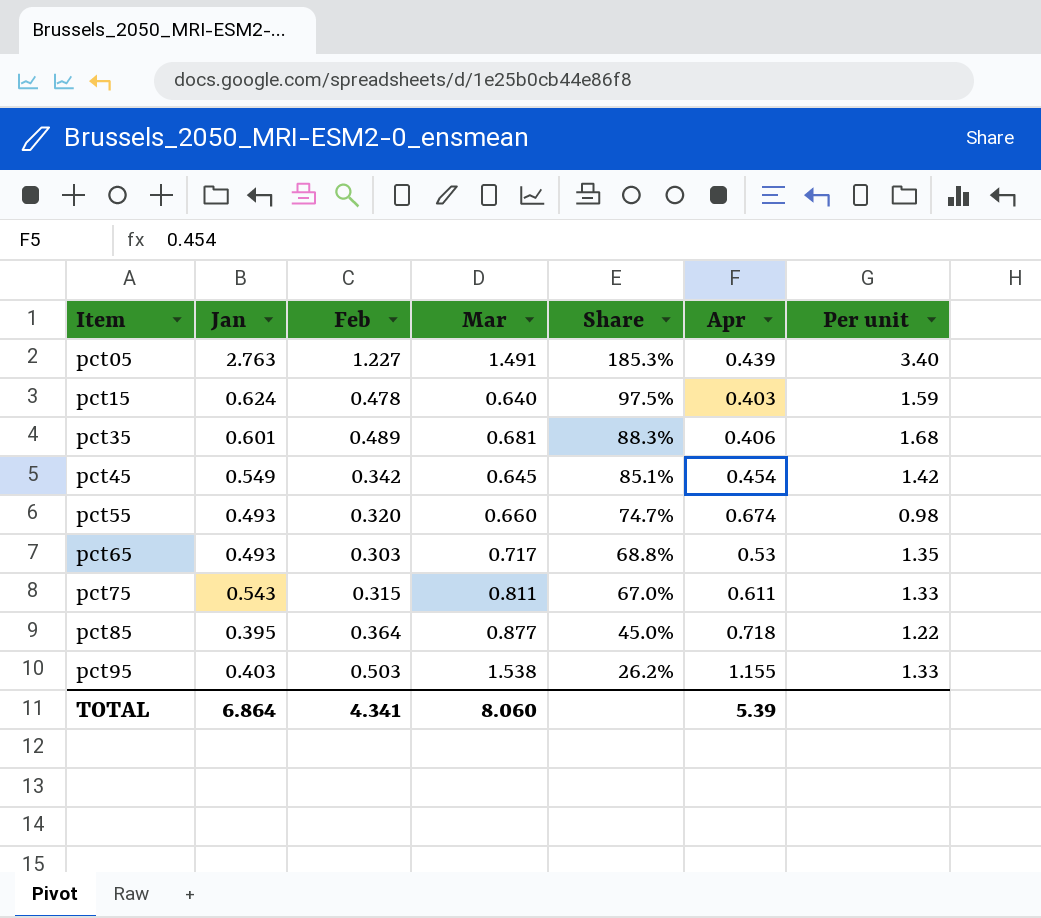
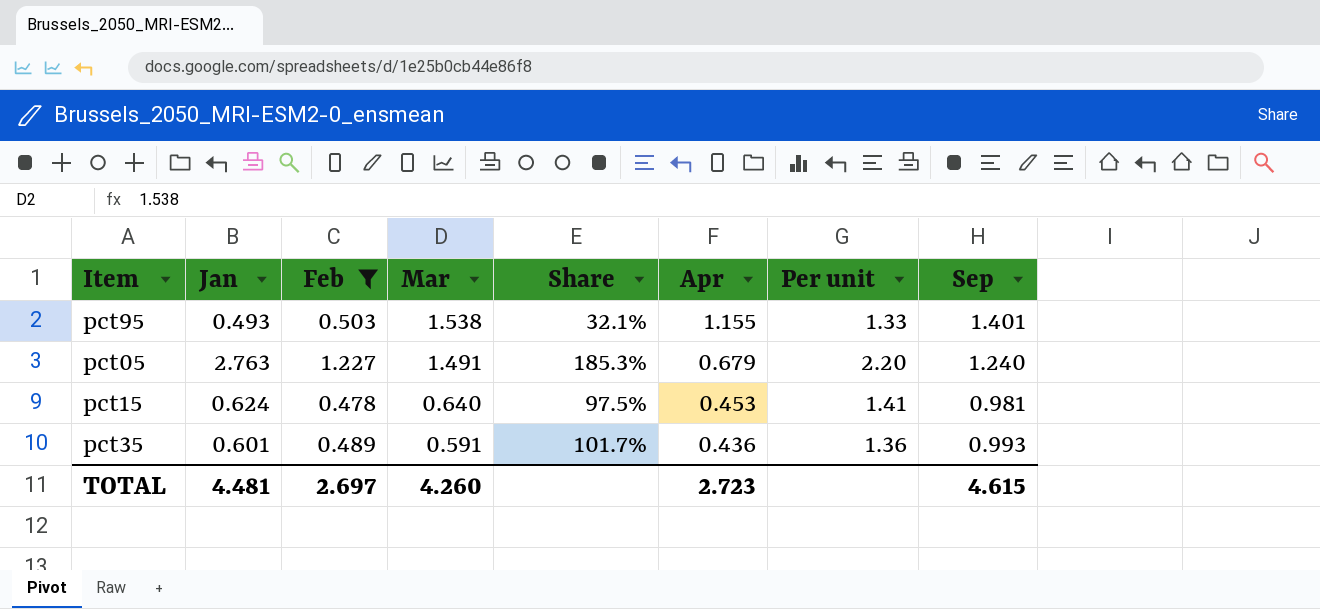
filter: none -> Feb >= 0.478
row order: Item ascending -> Mar descending
column Sep | position: none -> 8
pct95 | Jan: 0.403 -> 0.493
pct95 | Share: 26.2% -> 32.1%
pct05 | Apr: 0.439 -> 0.679
pct05 | Per unit: 3.40 -> 2.20
pct15 | Apr: 0.403 -> 0.453
pct15 | Per unit: 1.59 -> 1.41
pct35 | Mar: 0.681 -> 0.591
pct35 | Share: 88.3% -> 101.7%
pct35 | Apr: 0.406 -> 0.436
pct35 | Per unit: 1.68 -> 1.36
TOTAL | Jan: 6.864 -> 4.481
TOTAL | Feb: 4.341 -> 2.697
TOTAL | Mar: 8.060 -> 4.260
TOTAL | Apr: 5.39 -> 2.723

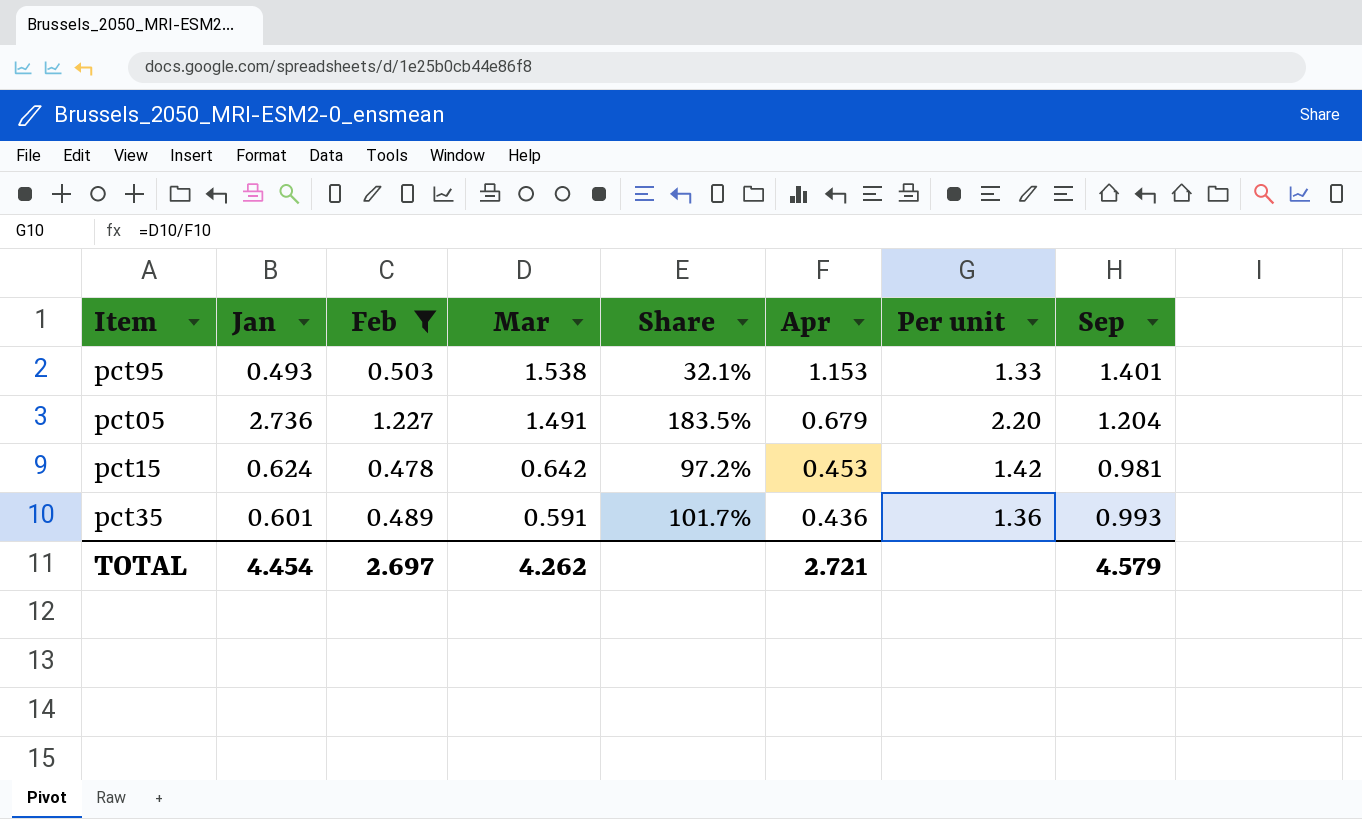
pct95 | Apr: 1.155 -> 1.153
pct05 | Jan: 2.763 -> 2.736
pct05 | Share: 185.3% -> 183.5%
pct05 | Sep: 1.240 -> 1.204
pct15 | Mar: 0.640 -> 0.642
pct15 | Share: 97.5% -> 97.2%
pct15 | Per unit: 1.41 -> 1.42
TOTAL | Jan: 4.481 -> 4.454
TOTAL | Mar: 4.260 -> 4.262
TOTAL | Apr: 2.723 -> 2.721
TOTAL | Sep: 4.615 -> 4.579

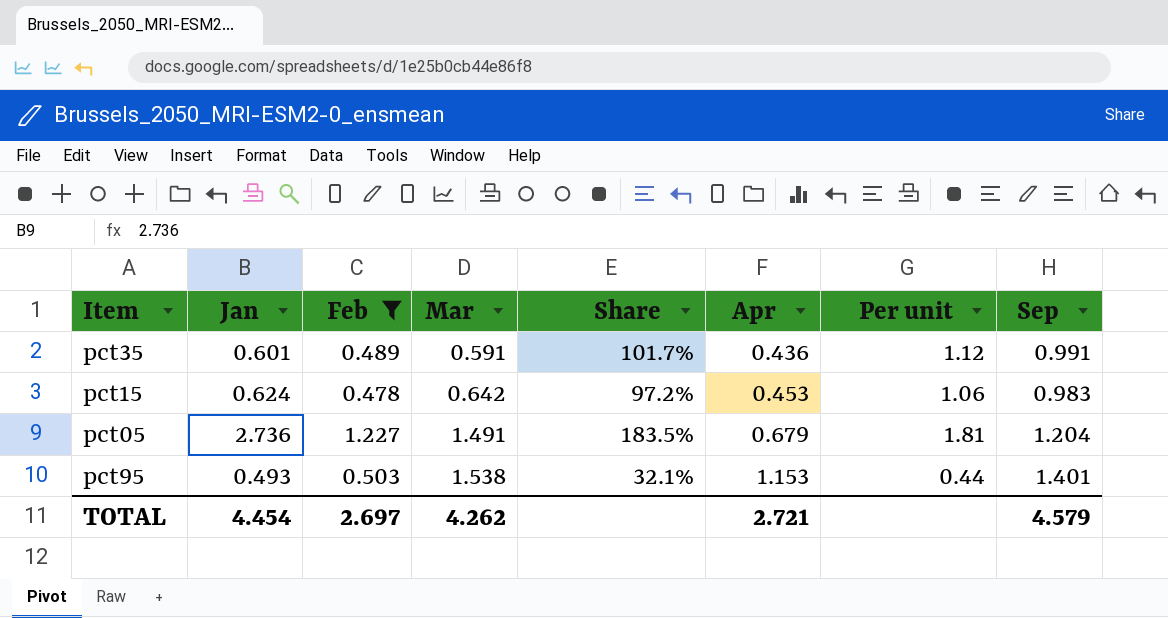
row order: Mar descending -> Mar ascending
column Per unit | formula: [Mar] / [Apr] -> [Feb] / [Apr]
pct35 | Sep: 0.993 -> 0.991
pct15 | Sep: 0.981 -> 0.983

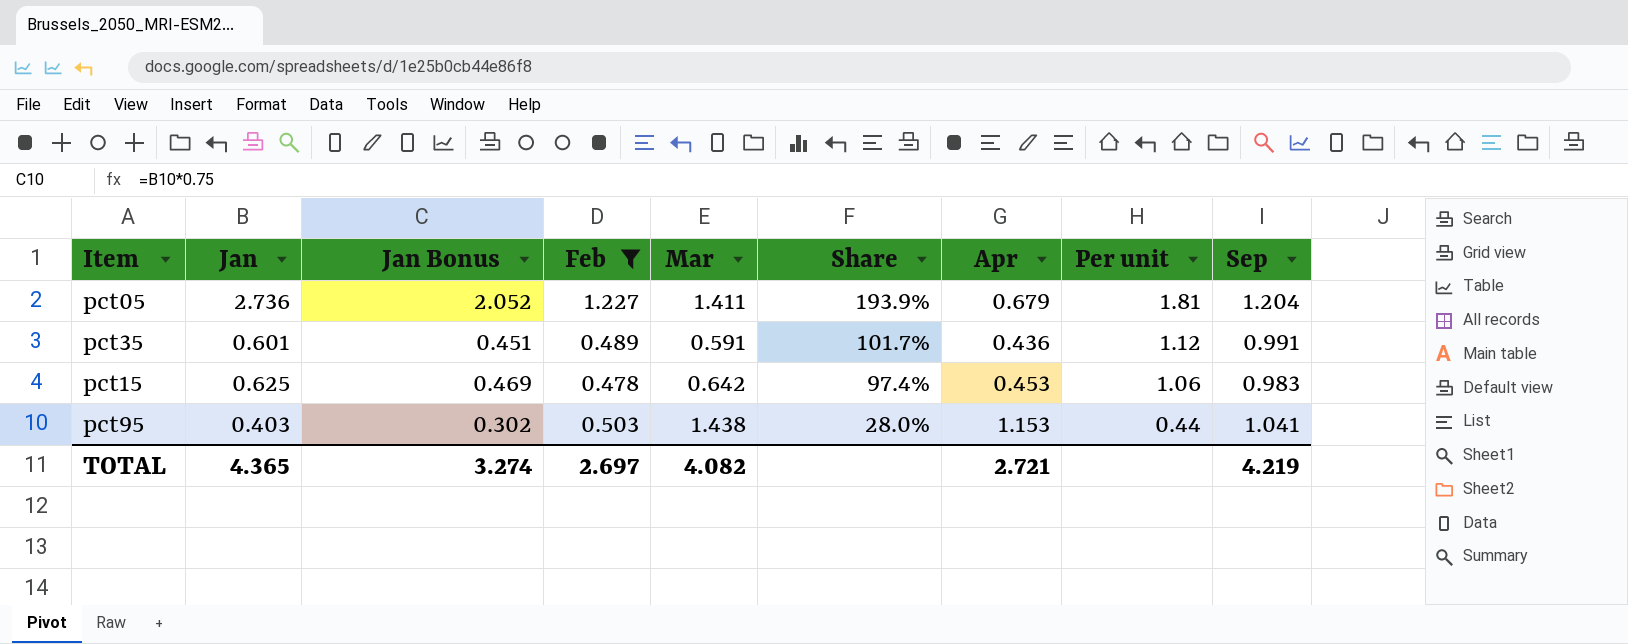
row order: Mar ascending -> Share descending
column Jan Bonus | formula: none -> [Jan] * 0.75
pct05 | Mar: 1.491 -> 1.411
pct05 | Share: 183.5% -> 193.9%
pct15 | Jan: 0.624 -> 0.625
pct15 | Share: 97.2% -> 97.4%
pct95 | Jan: 0.493 -> 0.403
pct95 | Mar: 1.538 -> 1.438
pct95 | Share: 32.1% -> 28.0%
pct95 | Sep: 1.401 -> 1.041
TOTAL | Jan: 4.454 -> 4.365
TOTAL | Mar: 4.262 -> 4.082
TOTAL | Sep: 4.579 -> 4.219

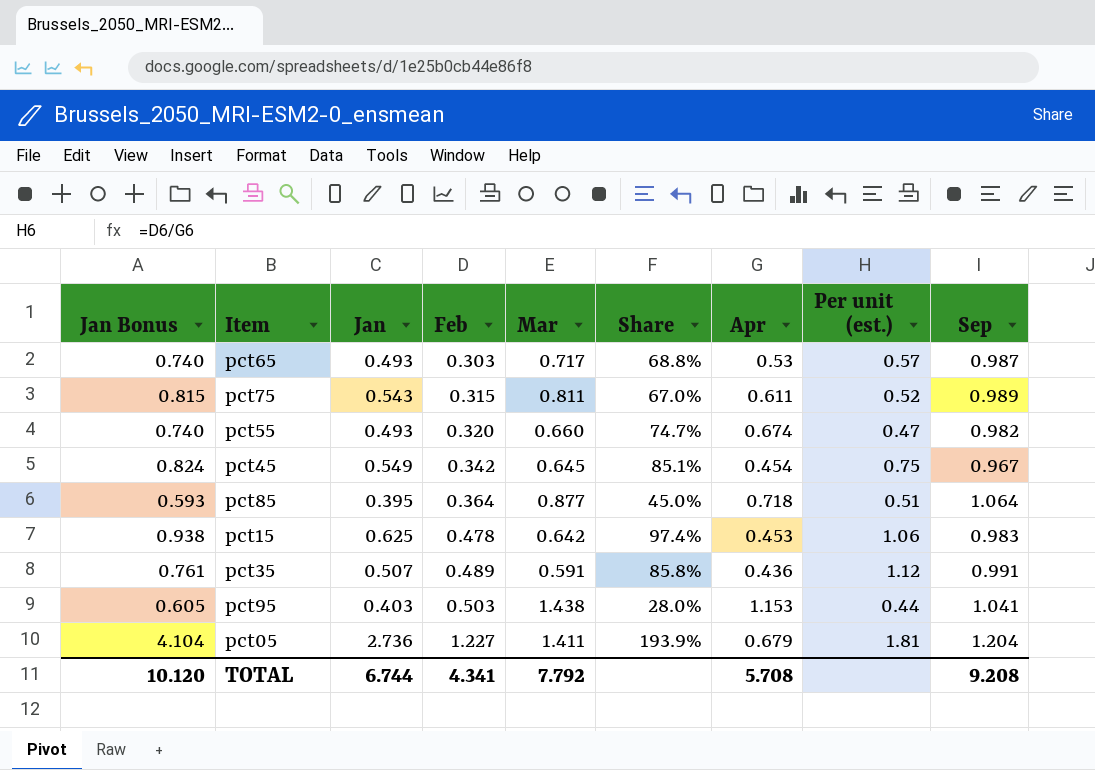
filter: Feb >= 0.478 -> none
row order: Share descending -> Feb ascending
column Jan Bonus | formula: [Jan] * 0.75 -> [Jan] * 1.5
column Jan Bonus | position: 3 -> 1
column name: Per unit -> Per unit (est.)
pct35 | Jan: 0.601 -> 0.507
pct35 | Share: 101.7% -> 85.8%
TOTAL | Jan Bonus: 3.274 -> 10.120
TOTAL | Jan: 4.365 -> 6.744
TOTAL | Feb: 2.697 -> 4.341
TOTAL | Mar: 4.082 -> 7.792
TOTAL | Apr: 2.721 -> 5.708
TOTAL | Sep: 4.219 -> 9.208

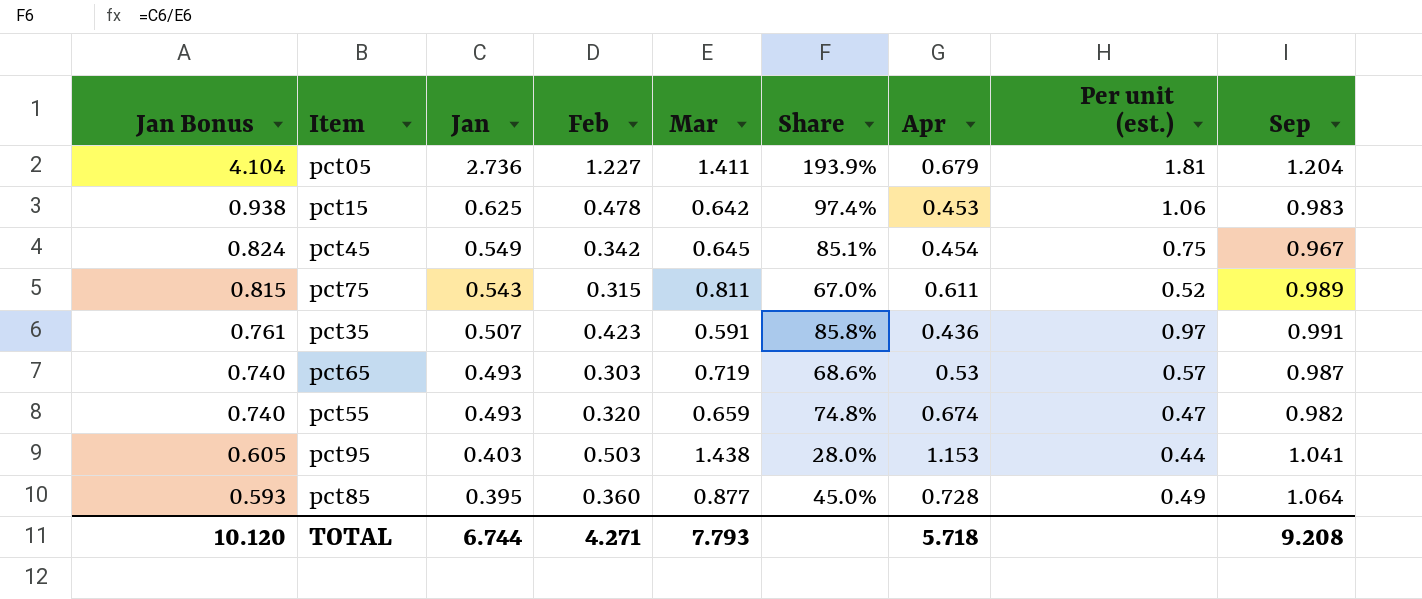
row order: Feb ascending -> Jan Bonus descending
pct35 | Feb: 0.489 -> 0.423
pct35 | Per unit (est.): 1.12 -> 0.97
pct65 | Mar: 0.717 -> 0.719
pct65 | Share: 68.8% -> 68.6%
pct55 | Mar: 0.660 -> 0.659
pct55 | Share: 74.7% -> 74.8%
pct85 | Feb: 0.364 -> 0.360
pct85 | Apr: 0.718 -> 0.728
pct85 | Per unit (est.): 0.51 -> 0.49
TOTAL | Feb: 4.341 -> 4.271
TOTAL | Mar: 7.792 -> 7.793
TOTAL | Apr: 5.708 -> 5.718

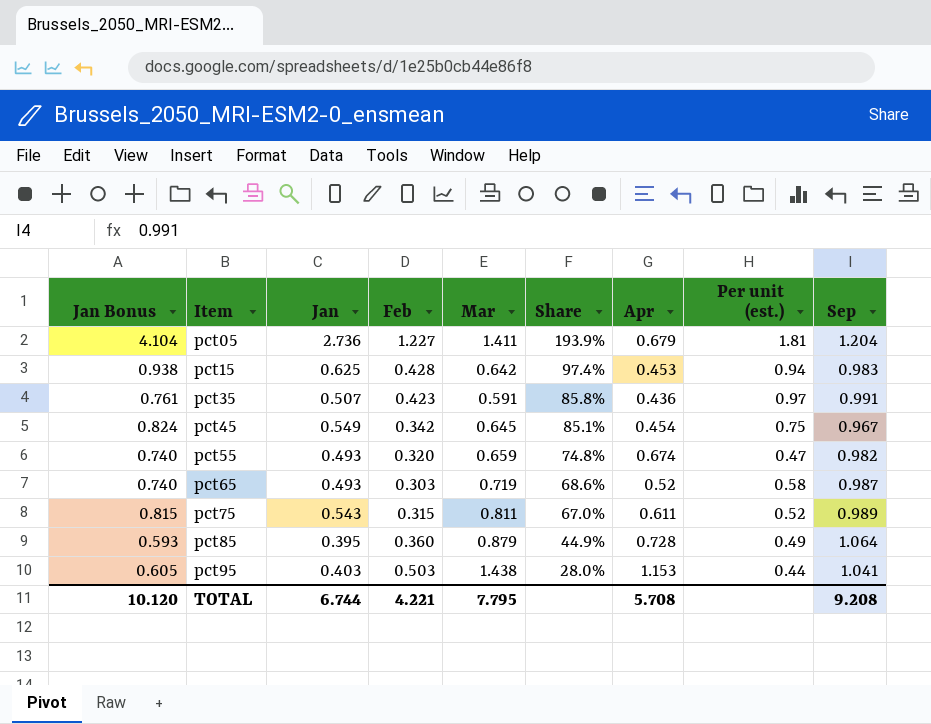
row order: Jan Bonus descending -> Item ascending
pct15 | Feb: 0.478 -> 0.428
pct15 | Per unit (est.): 1.06 -> 0.94
pct65 | Apr: 0.53 -> 0.52
pct65 | Per unit (est.): 0.57 -> 0.58
pct85 | Mar: 0.877 -> 0.879
pct85 | Share: 45.0% -> 44.9%
TOTAL | Feb: 4.271 -> 4.221
TOTAL | Mar: 7.793 -> 7.795
TOTAL | Apr: 5.718 -> 5.708

